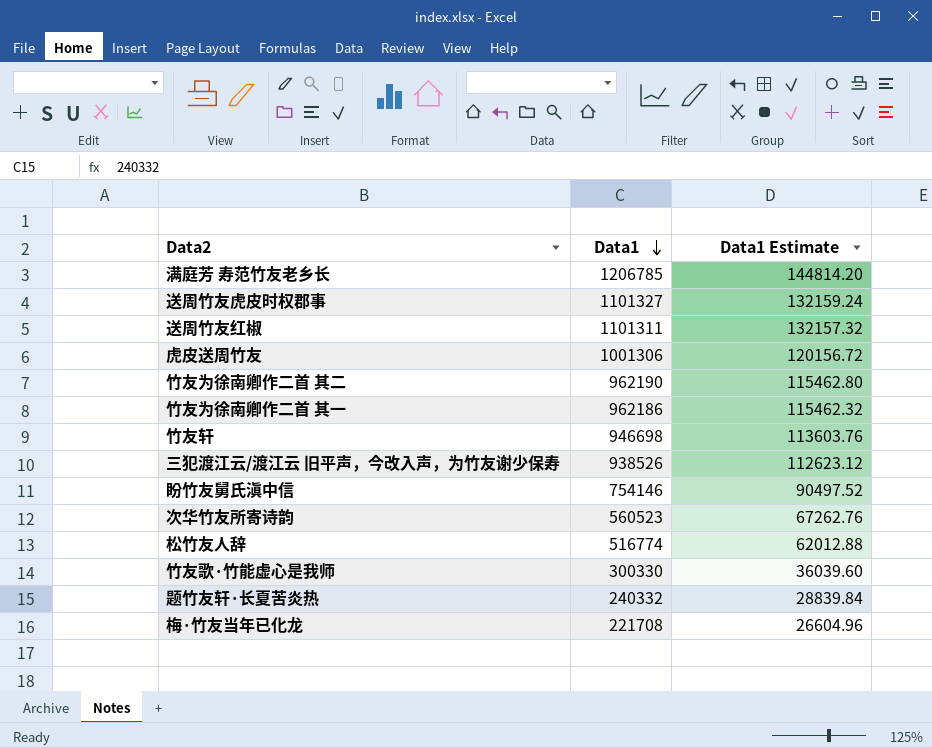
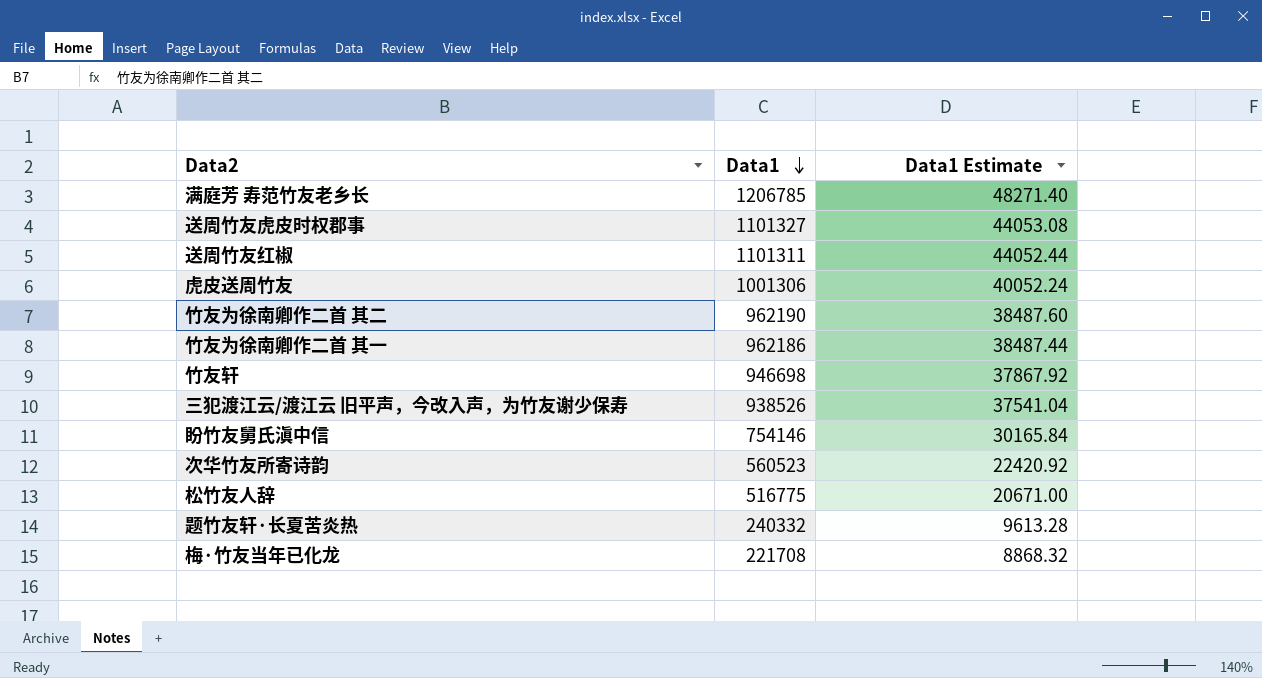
column Data1 Estimate | formula: [Data1] * 0.12 -> [Data1] * 0.04
row 竹友歌·竹能虚心是我师: 300330 | 36039.60 -> none
松竹友人辞 | Data1: 516774 -> 516775

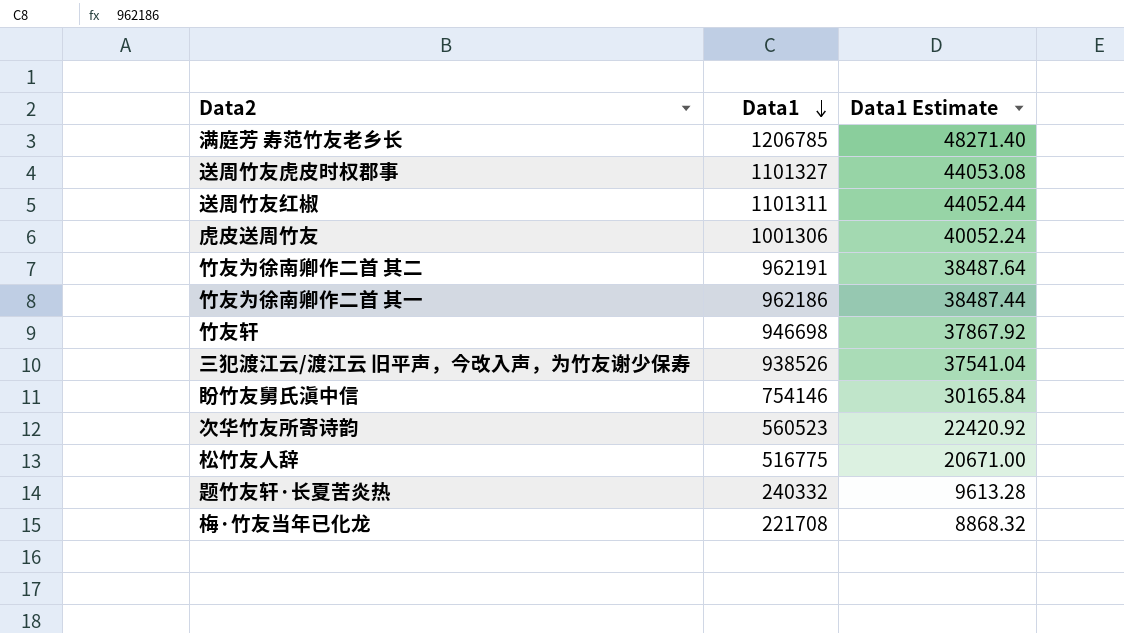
竹友为徐南卿作二首 其二 | Data1: 962190 -> 962191
竹友为徐南卿作二首 其二 | Data1 Estimate: 38487.60 -> 38487.64

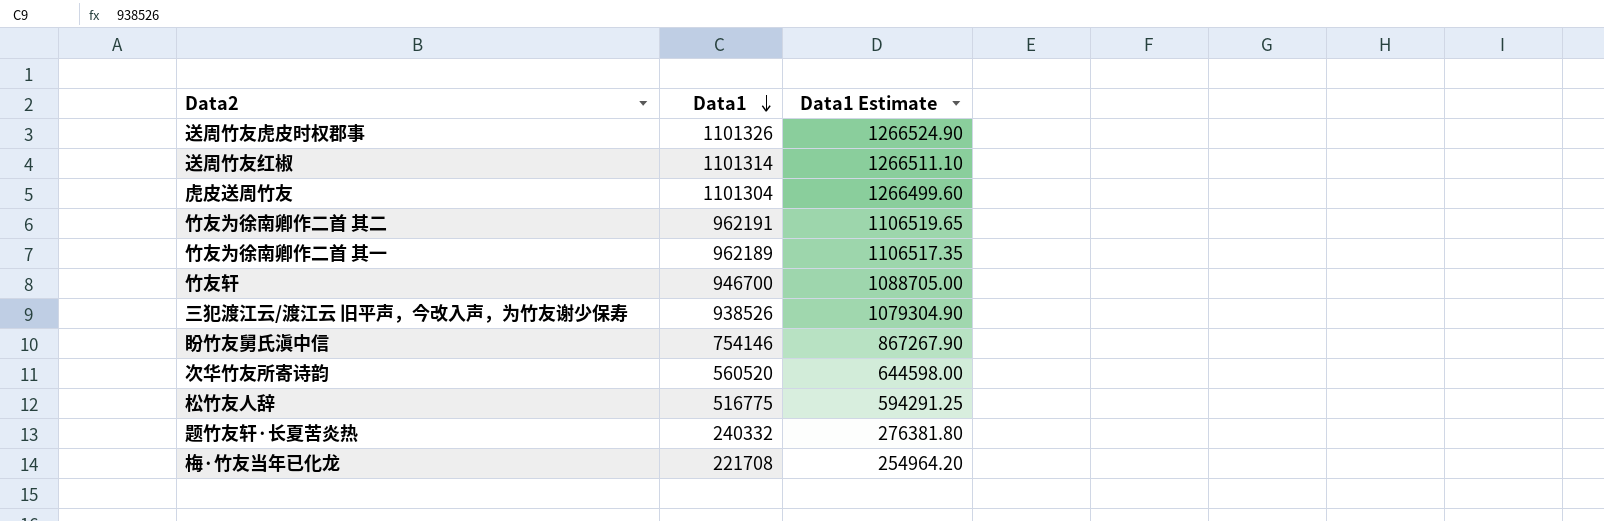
column Data1 Estimate | formula: [Data1] * 0.04 -> [Data1] * 1.15
row 满庭芳 寿范竹友老乡长: 1206785 | 48271.40 -> none
送周竹友虎皮时权郡事 | Data1: 1101327 -> 1101326
送周竹友红椒 | Data1: 1101311 -> 1101314
虎皮送周竹友 | Data1: 1001306 -> 1101304
竹友为徐南卿作二首 其一 | Data1: 962186 -> 962189
竹友轩 | Data1: 946698 -> 946700
次华竹友所寄诗韵 | Data1: 560523 -> 560520

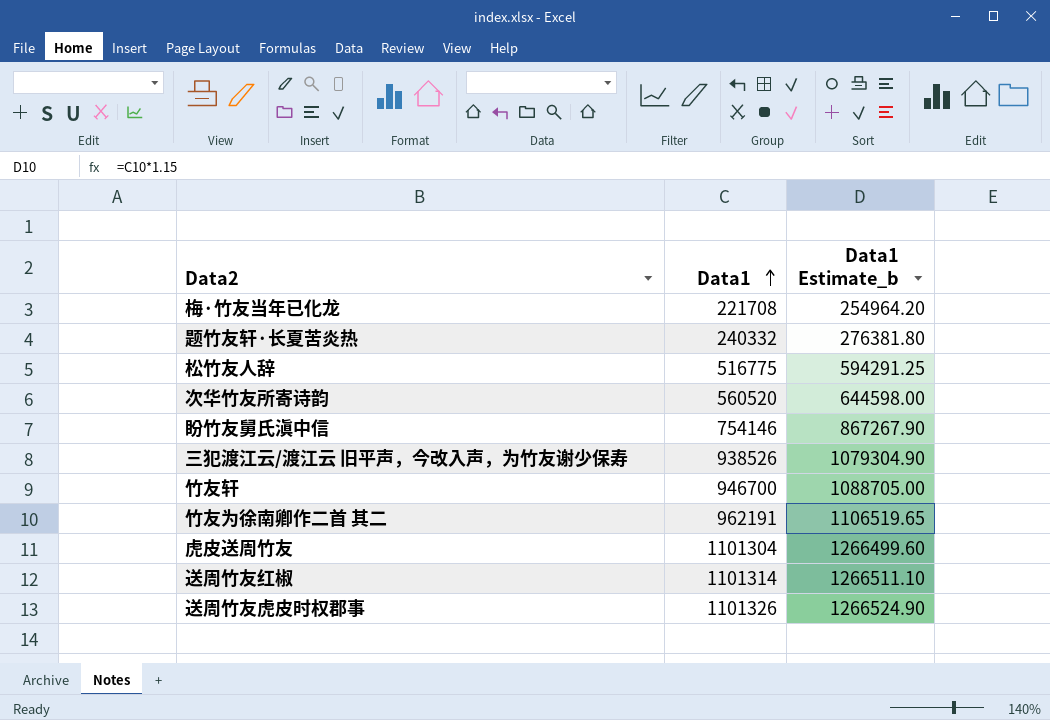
row order: Data1 descending -> Data1 ascending
column name: Data1 Estimate -> Data1 Estimate_b
row 竹友为徐南卿作二首 其一: 962189 | 1106517.35 -> none

